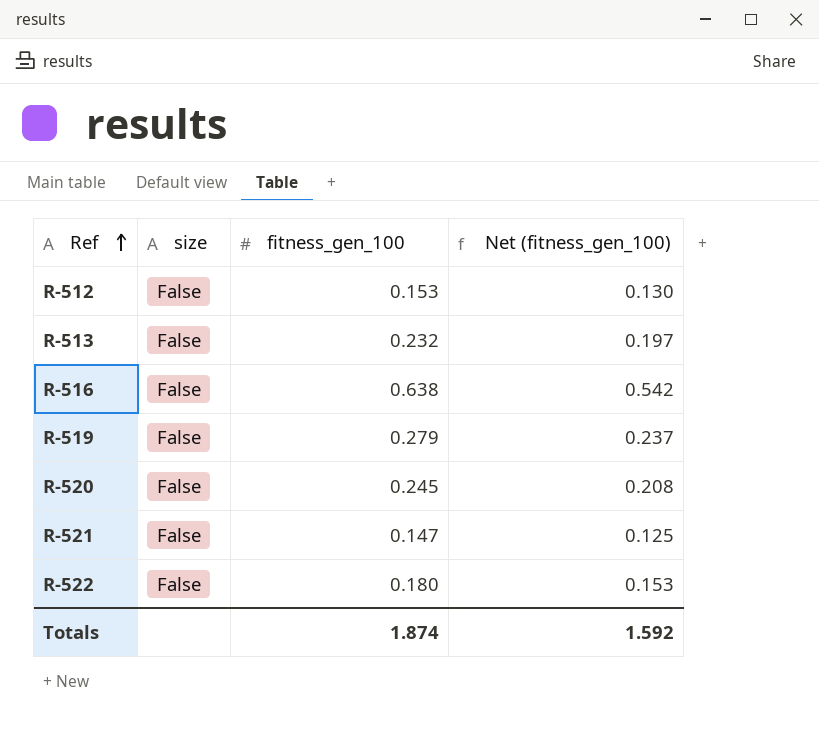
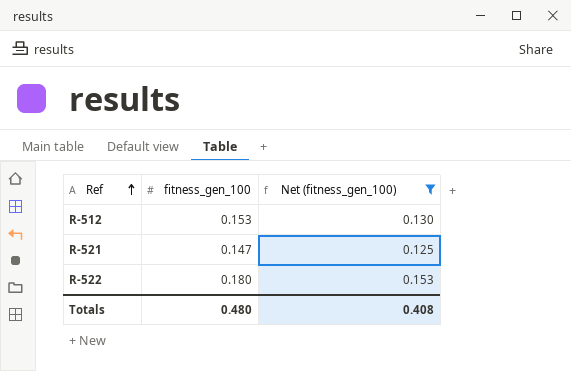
filter: none -> Net (fitness_gen_100) <= 0.153
column size | position: 2 -> none
Totals | fitness_gen_100: 1.874 -> 0.480
Totals | Net (fitness_gen_100): 1.592 -> 0.408

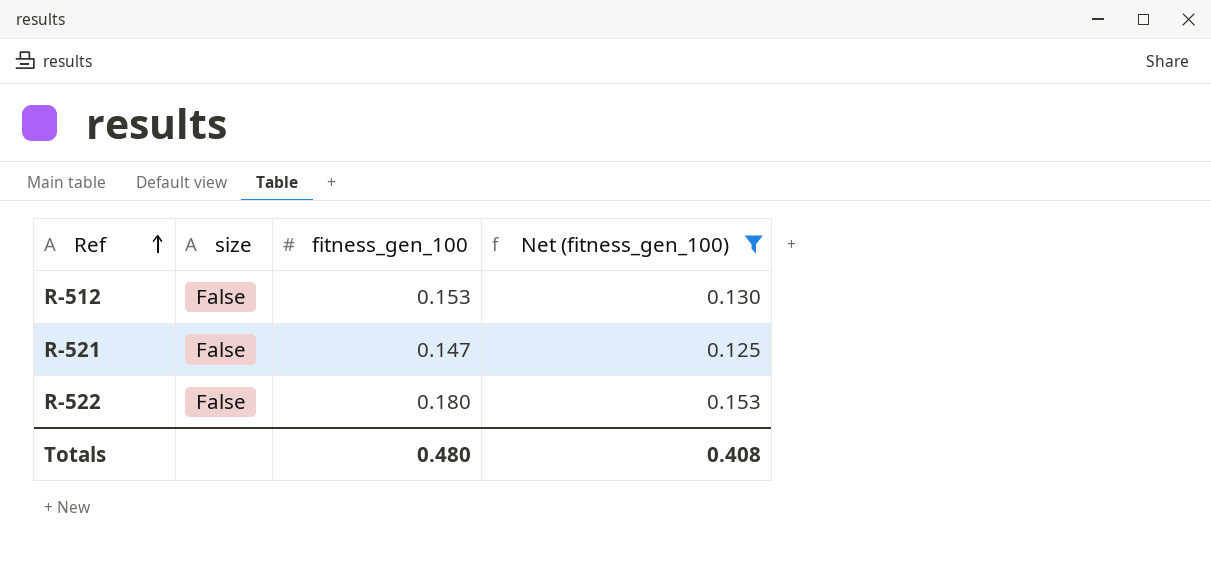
column size | position: none -> 2

